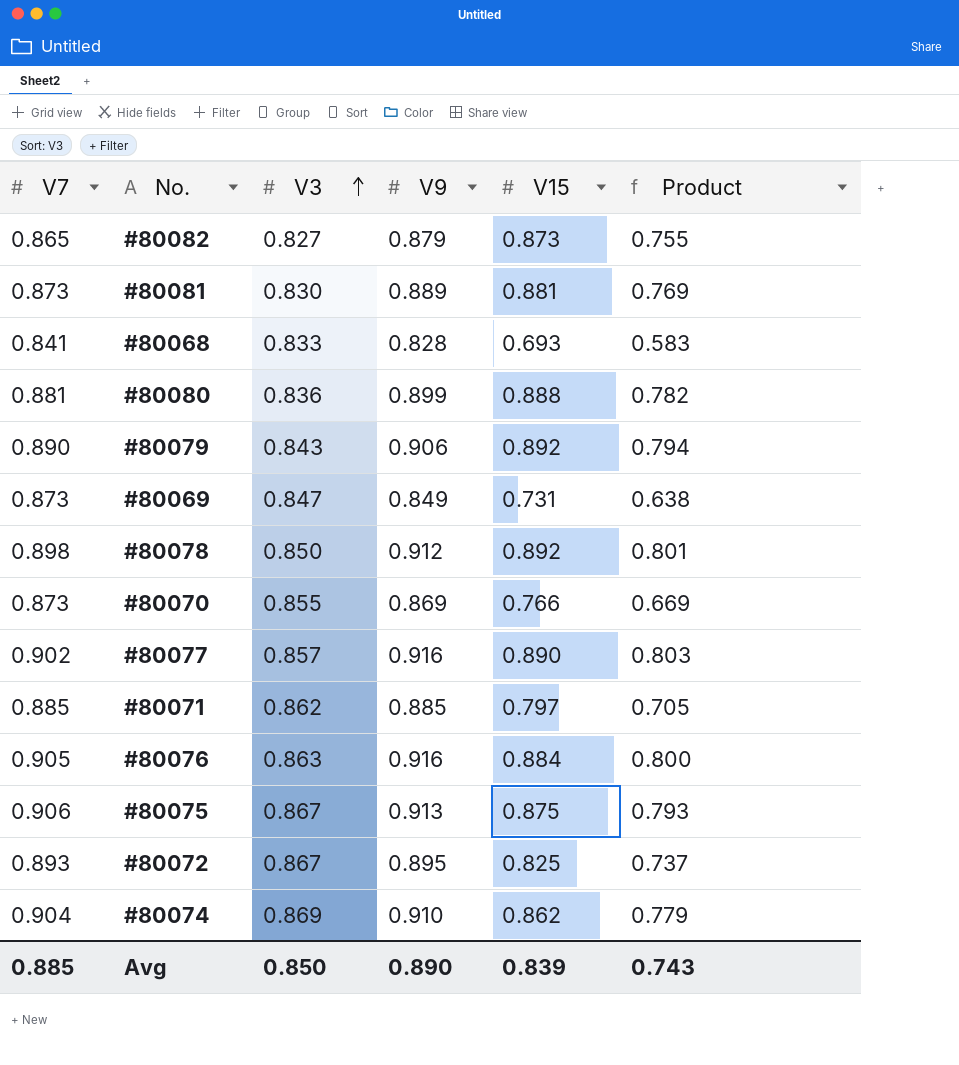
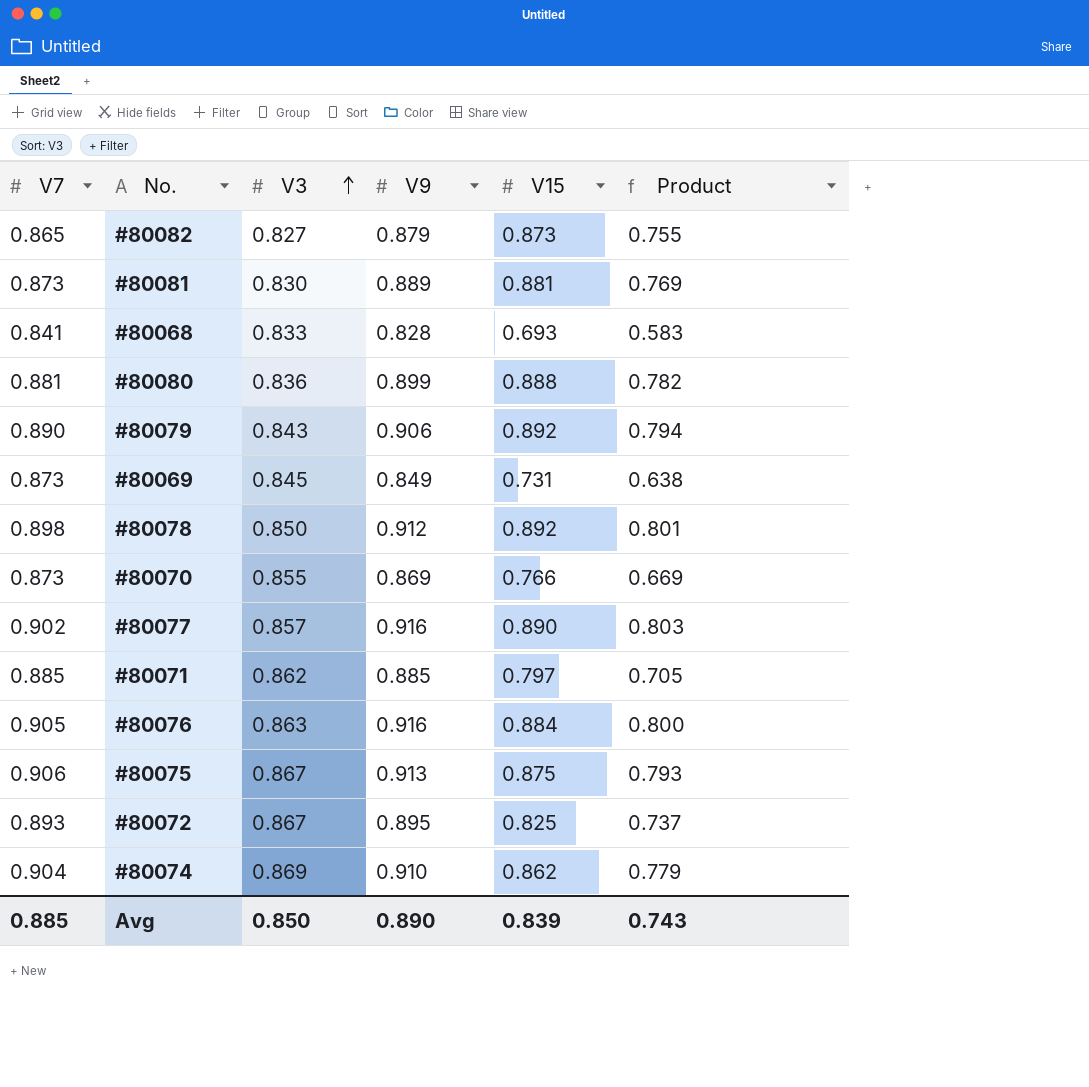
#80069 | V3: 0.847 -> 0.845

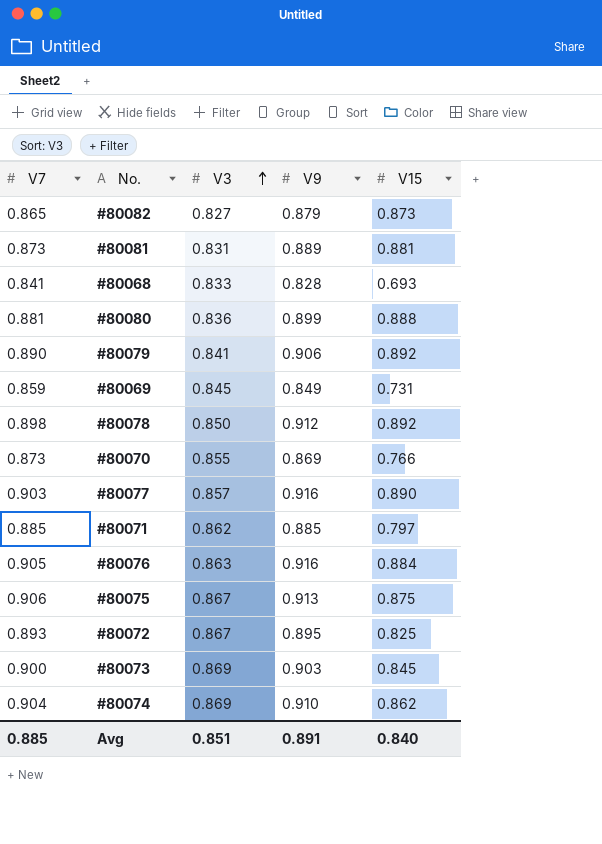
column Product | formula: [V7] * [V15] -> none
#80081 | V3: 0.830 -> 0.831
#80079 | V3: 0.843 -> 0.841
#80069 | V7: 0.873 -> 0.859
#80077 | V7: 0.902 -> 0.903
row #80073: none -> 0.900 | 0.869 | 0.903 | 0.845
Avg | V3: 0.850 -> 0.851
Avg | V9: 0.890 -> 0.891
Avg | V15: 0.839 -> 0.840

